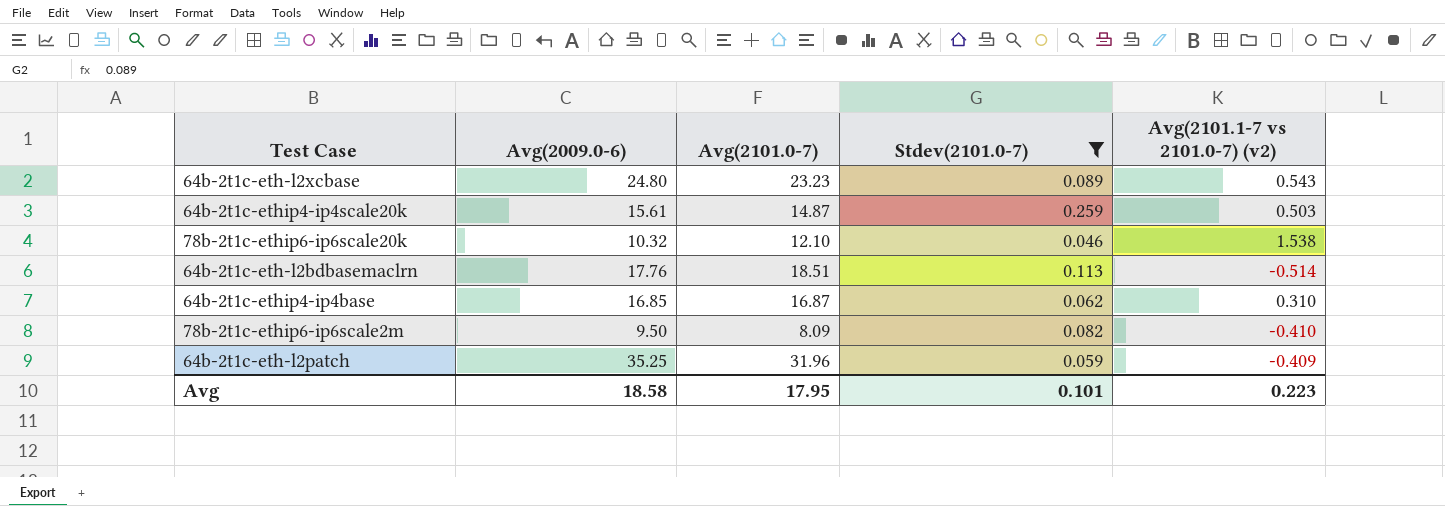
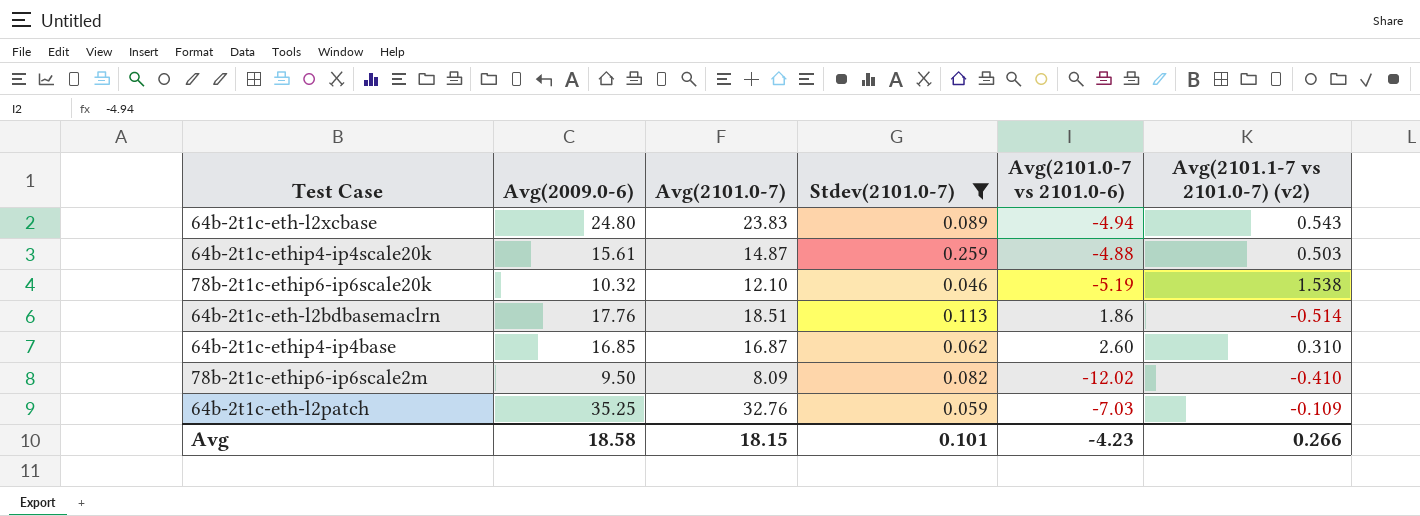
column Avg(2101.0-7 vs 2101.0-6) | position: none -> 5
64b-2t1c-eth-l2xcbase | Avg(2101.0-7): 23.23 -> 23.83
64b-2t1c-eth-l2patch | Avg(2101.0-7): 31.96 -> 32.76
64b-2t1c-eth-l2patch | Avg(2101.1-7 vs 2101.0-7) (v2): -0.409 -> -0.109
Avg | Avg(2101.0-7): 17.95 -> 18.15
Avg | Avg(2101.1-7 vs 2101.0-7) (v2): 0.223 -> 0.266

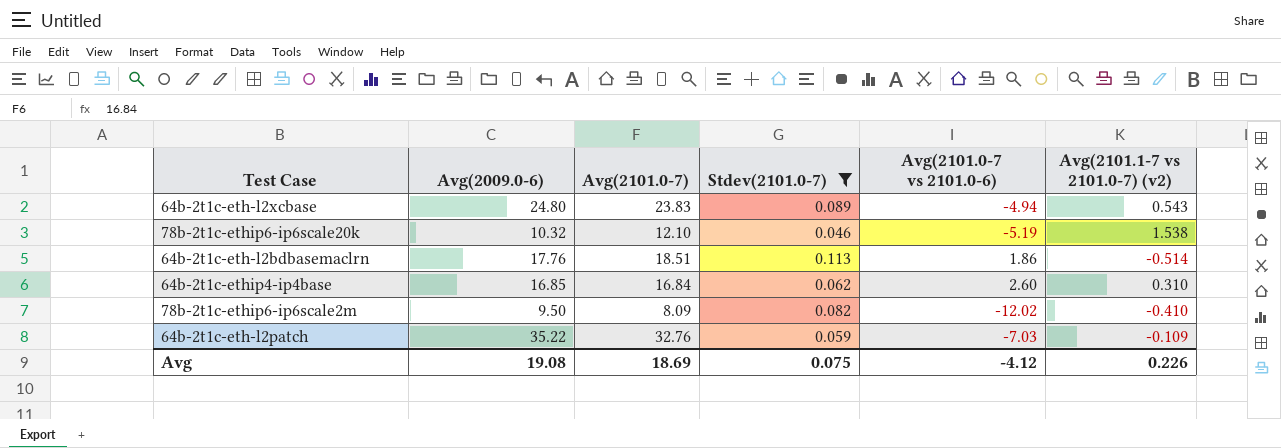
row 64b-2t1c-ethip4-ip4scale20k: 15.61 | 14.87 | 0.259 | -4.88 | 0.503 -> none
64b-2t1c-ethip4-ip4base | Avg(2101.0-7): 16.87 -> 16.84
64b-2t1c-eth-l2patch | Avg(2009.0-6): 35.25 -> 35.22
Avg | Avg(2009.0-6): 18.58 -> 19.08
Avg | Avg(2101.0-7): 18.15 -> 18.69
Avg | Stdev(2101.0-7): 0.101 -> 0.075
Avg | Avg(2101.0-7 vs 2101.0-6): -4.23 -> -4.12
Avg | Avg(2101.1-7 vs 2101.0-7) (v2): 0.266 -> 0.226

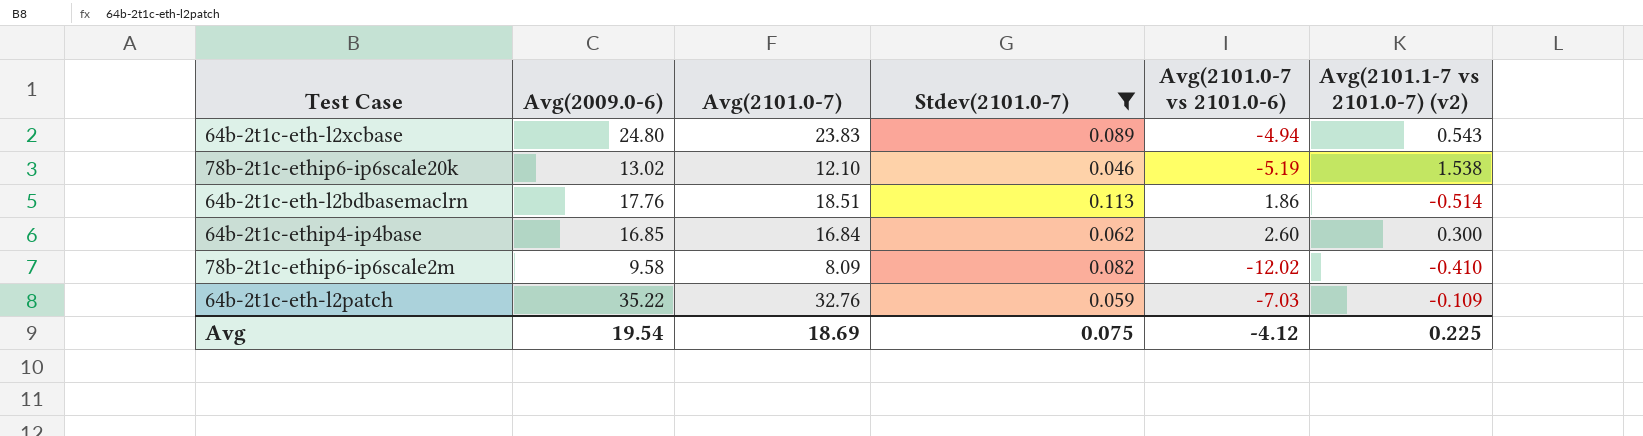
78b-2t1c-ethip6-ip6scale20k | Avg(2009.0-6): 10.32 -> 13.02
64b-2t1c-ethip4-ip4base | Avg(2101.1-7 vs 2101.0-7) (v2): 0.310 -> 0.300
78b-2t1c-ethip6-ip6scale2m | Avg(2009.0-6): 9.50 -> 9.58
Avg | Avg(2009.0-6): 19.08 -> 19.54
Avg | Avg(2101.1-7 vs 2101.0-7) (v2): 0.226 -> 0.225

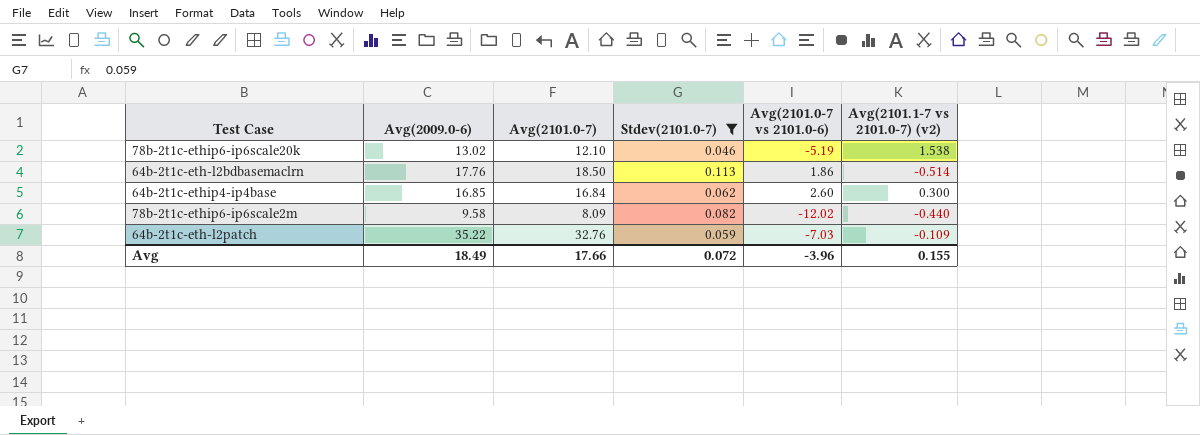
row 64b-2t1c-eth-l2xcbase: 24.80 | 23.83 | 0.089 | -4.94 | 0.543 -> none
64b-2t1c-eth-l2bdbasemaclrn | Avg(2101.0-7): 18.51 -> 18.50
78b-2t1c-ethip6-ip6scale2m | Avg(2101.1-7 vs 2101.0-7) (v2): -0.410 -> -0.440
Avg | Avg(2009.0-6): 19.54 -> 18.49
Avg | Avg(2101.0-7): 18.69 -> 17.66
Avg | Stdev(2101.0-7): 0.075 -> 0.072
Avg | Avg(2101.0-7 vs 2101.0-6): -4.12 -> -3.96
Avg | Avg(2101.1-7 vs 2101.0-7) (v2): 0.225 -> 0.155

